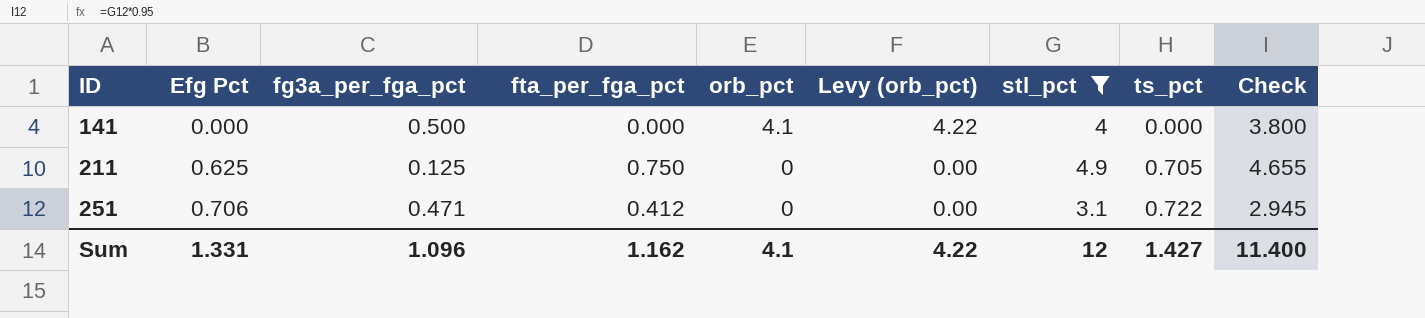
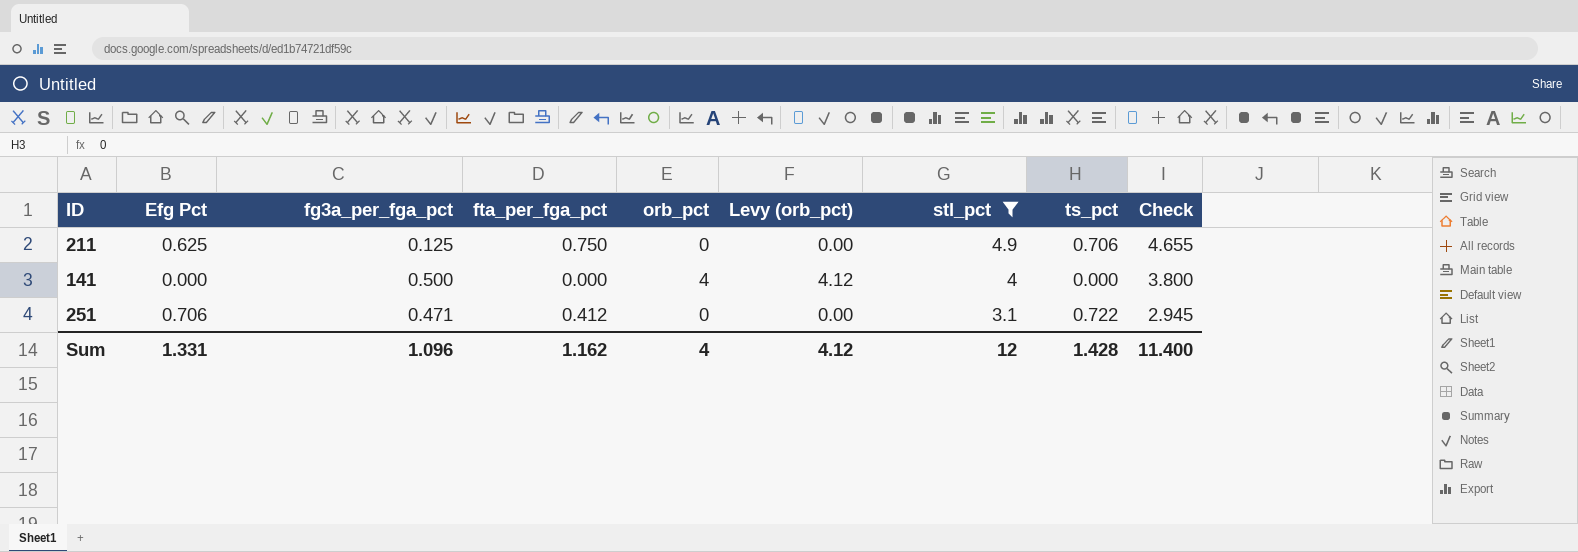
row order: ID ascending -> stl_pct descending
211 | ts_pct: 0.705 -> 0.706
141 | orb_pct: 4.1 -> 4
141 | Levy (orb_pct): 4.22 -> 4.12
Sum | orb_pct: 4.1 -> 4
Sum | Levy (orb_pct): 4.22 -> 4.12
Sum | ts_pct: 1.427 -> 1.428

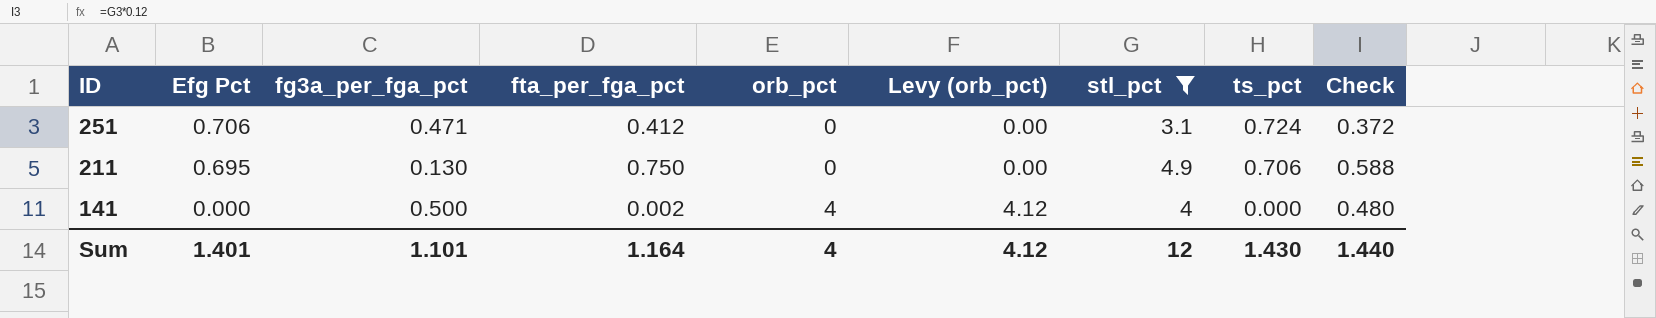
row order: stl_pct descending -> ID descending
column Check | formula: [stl_pct] * 0.95 -> [stl_pct] * 0.12
251 | ts_pct: 0.722 -> 0.724
211 | Efg Pct: 0.625 -> 0.695
211 | fg3a_per_fga_pct: 0.125 -> 0.130
141 | fta_per_fga_pct: 0.000 -> 0.002
Sum | Efg Pct: 1.331 -> 1.401
Sum | fg3a_per_fga_pct: 1.096 -> 1.101
Sum | fta_per_fga_pct: 1.162 -> 1.164
Sum | ts_pct: 1.428 -> 1.430
Sum | Check: 11.400 -> 1.440

